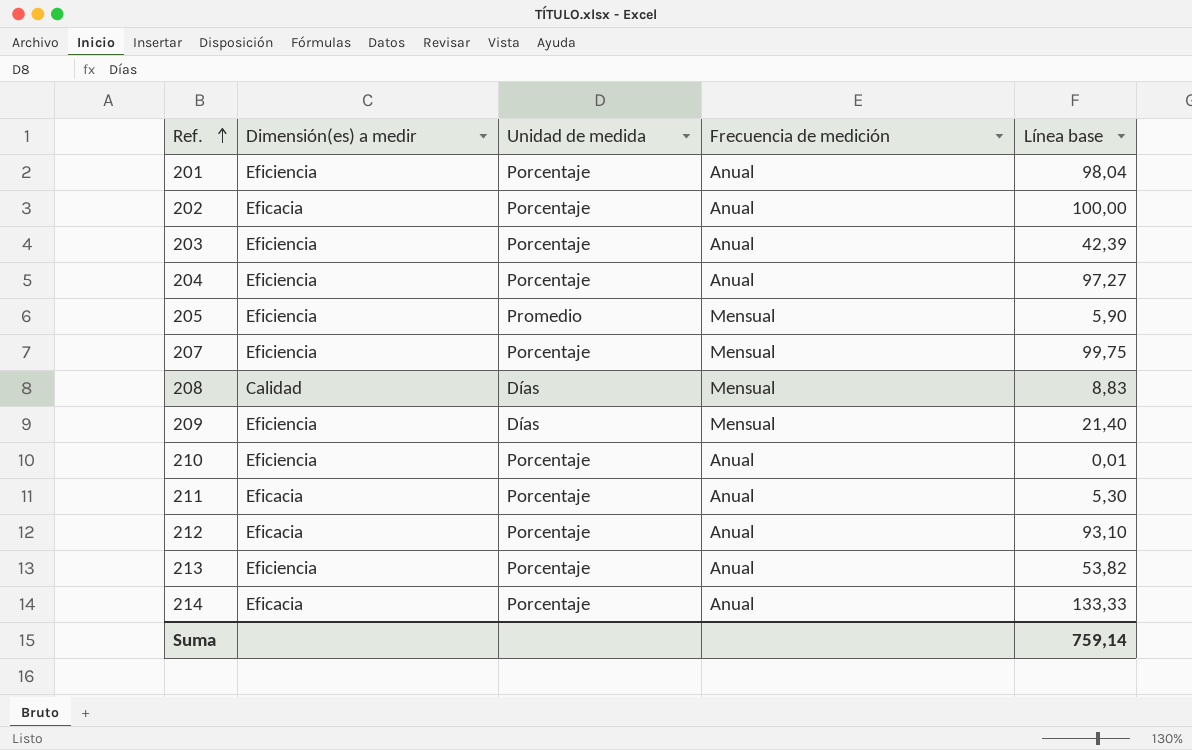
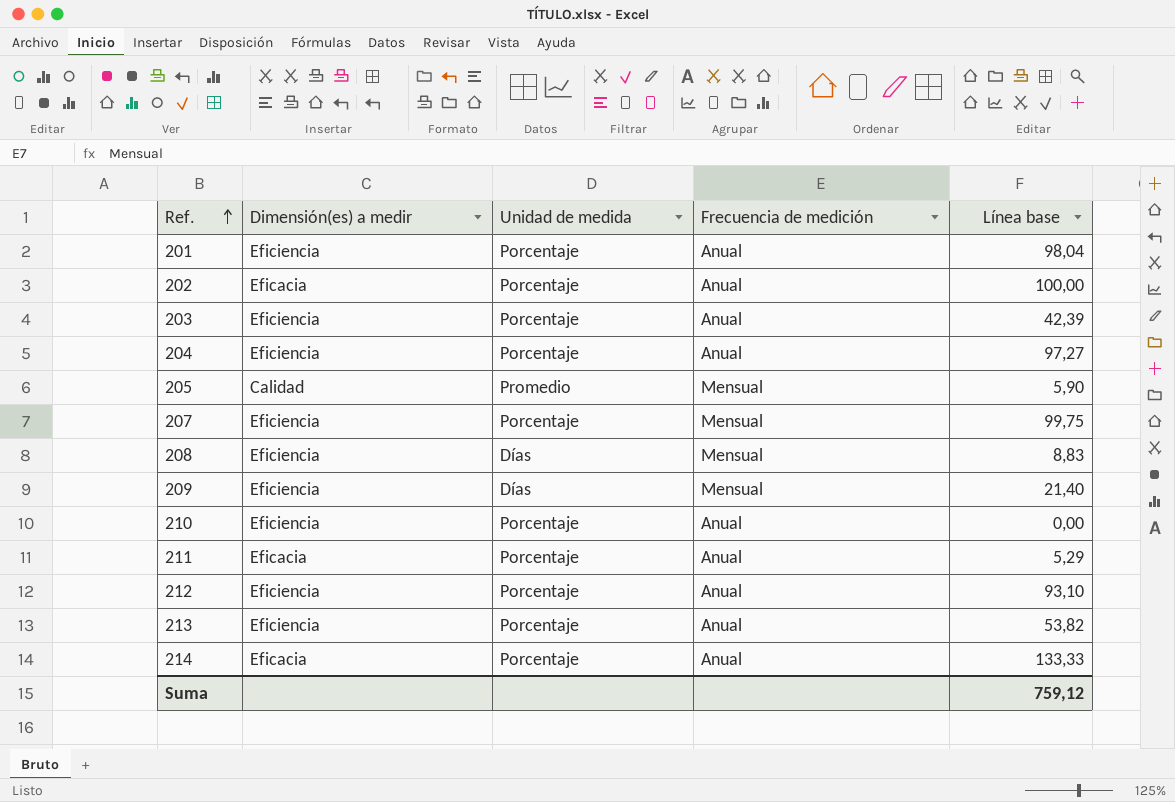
205 | Dimensión(es) a medir: Eficiencia -> Calidad
208 | Dimensión(es) a medir: Calidad -> Eficiencia
210 | Línea base: 0,01 -> 0,00
211 | Línea base: 5,30 -> 5,29
212 | Dimensión(es) a medir: Eficacia -> Eficiencia
Suma | Línea base: 759,14 -> 759,12

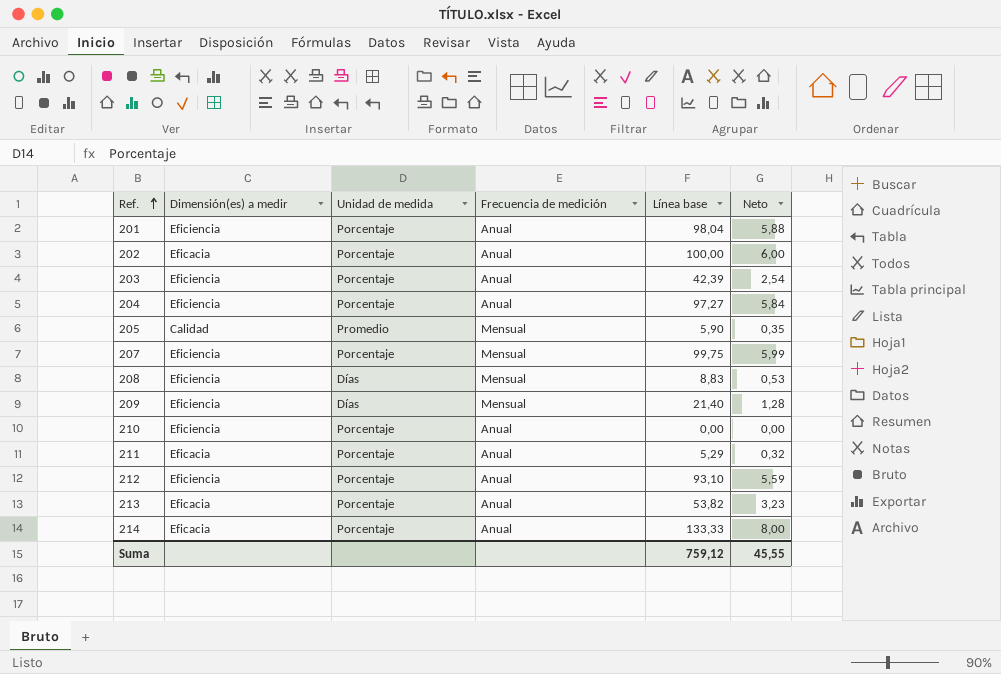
column Neto | formula: none -> [Línea base] * 0,06
213 | Dimensión(es) a medir: Eficiencia -> Eficacia

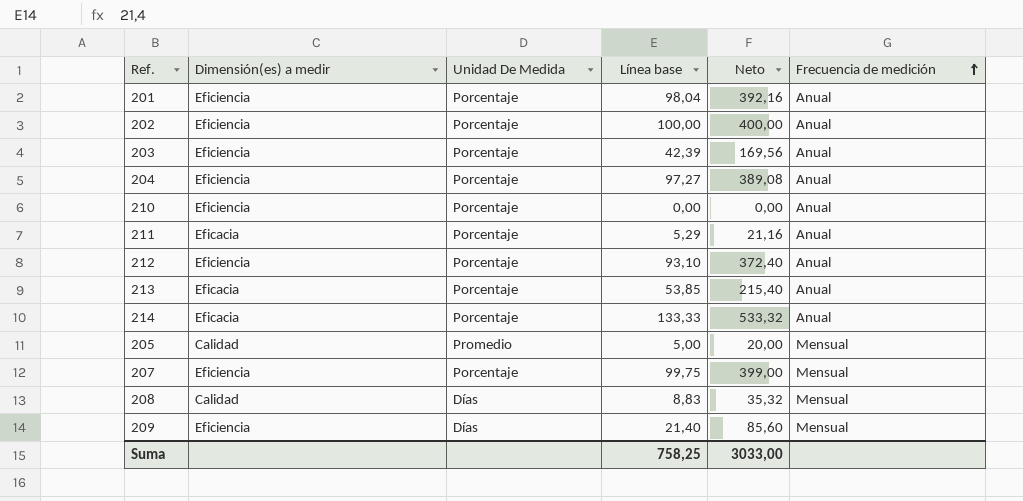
row order: Ref. ascending -> Frecuencia de medición ascending
column name: Unidad de medida -> Unidad De Medida
column Neto | formula: [Línea base] * 0,06 -> [Línea base] * 4
column Frecuencia de medición | position: 4 -> 6
202 | Dimensión(es) a medir: Eficacia -> Eficiencia
213 | Línea base: 53,82 -> 53,85
205 | Línea base: 5,90 -> 5,00
208 | Dimensión(es) a medir: Eficiencia -> Calidad
Suma | Línea base: 759,12 -> 758,25
Suma | Neto: 45,55 -> 3033,00

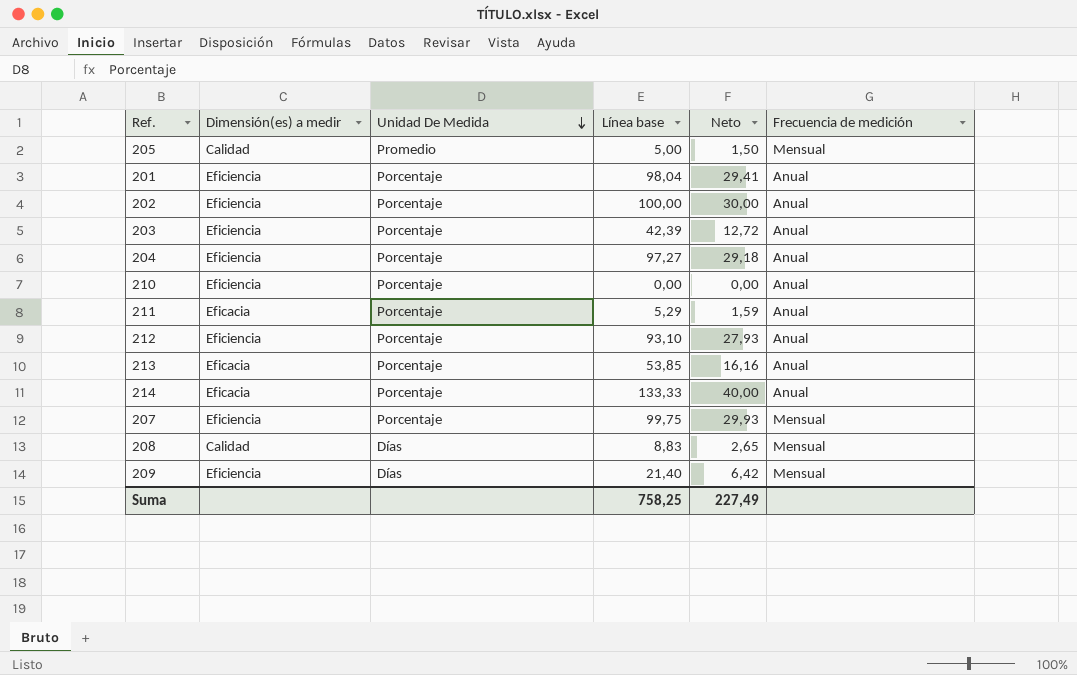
row order: Frecuencia de medición ascending -> Unidad De Medida descending
column Neto | formula: [Línea base] * 4 -> [Línea base] * 0,3
Suma | Neto: 3033,00 -> 227,49

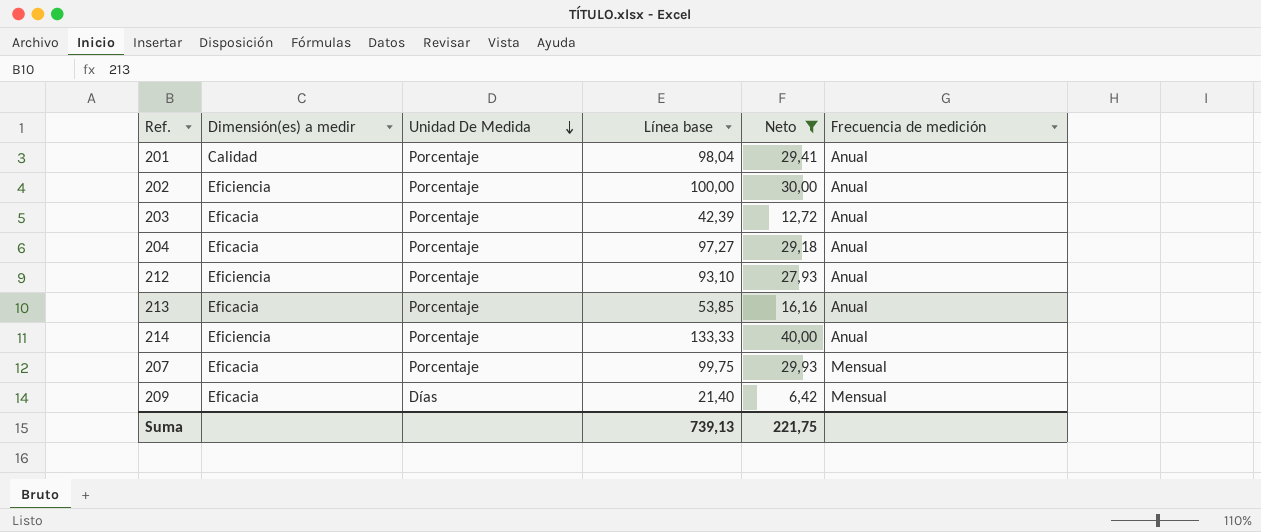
filter: none -> Neto >= 6,42
201 | Dimensión(es) a medir: Eficiencia -> Calidad
203 | Dimensión(es) a medir: Eficiencia -> Eficacia
204 | Dimensión(es) a medir: Eficiencia -> Eficacia
214 | Dimensión(es) a medir: Eficacia -> Eficiencia
207 | Dimensión(es) a medir: Eficiencia -> Eficacia
209 | Dimensión(es) a medir: Eficiencia -> Eficacia
Suma | Línea base: 758,25 -> 739,13
Suma | Neto: 227,49 -> 221,75

